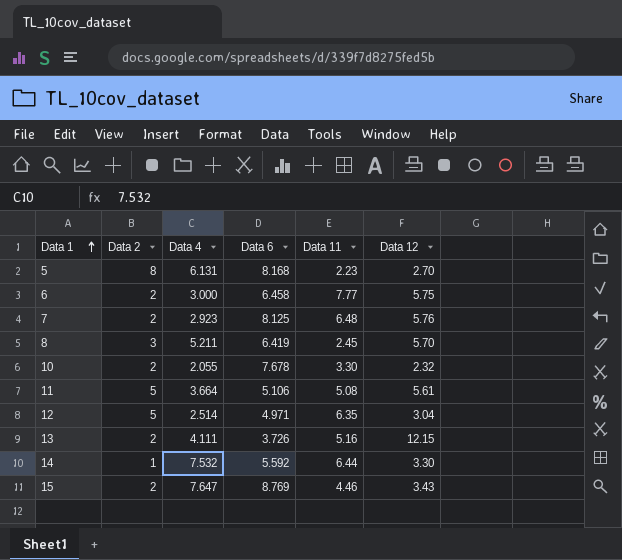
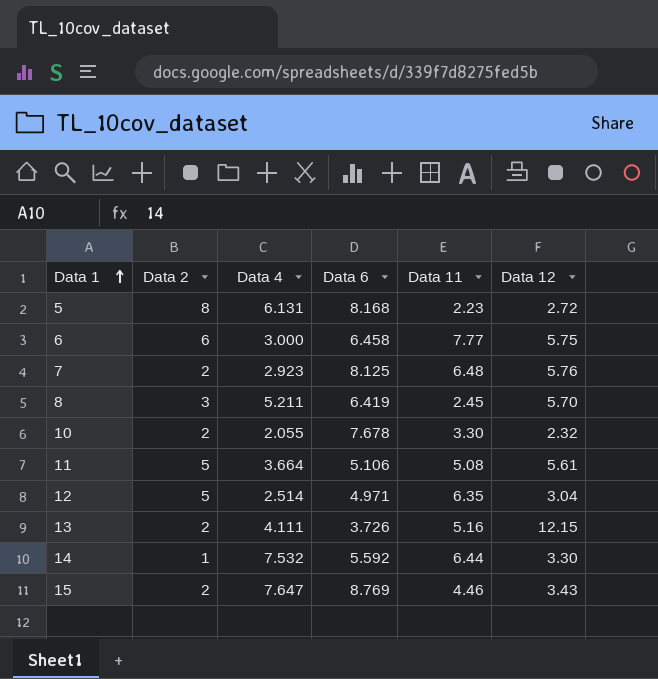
5 | Data 12: 2.70 -> 2.72
6 | Data 2: 2 -> 6

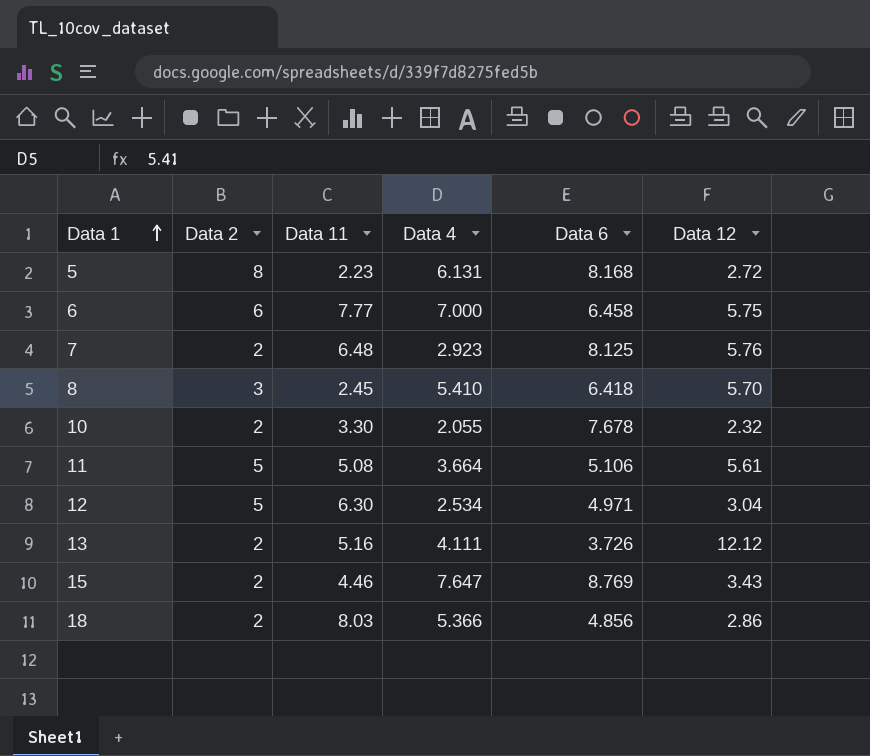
column Data 11 | position: 5 -> 3
row 14: 1 | 7.532 | 5.592 | 6.44 | 3.30 -> none
6 | Data 4: 3.000 -> 7.000
8 | Data 4: 5.211 -> 5.410
8 | Data 6: 6.419 -> 6.418
12 | Data 11: 6.35 -> 6.30
12 | Data 4: 2.514 -> 2.534
13 | Data 12: 12.15 -> 12.12
row 18: none -> 2 | 8.03 | 5.366 | 4.856 | 2.86

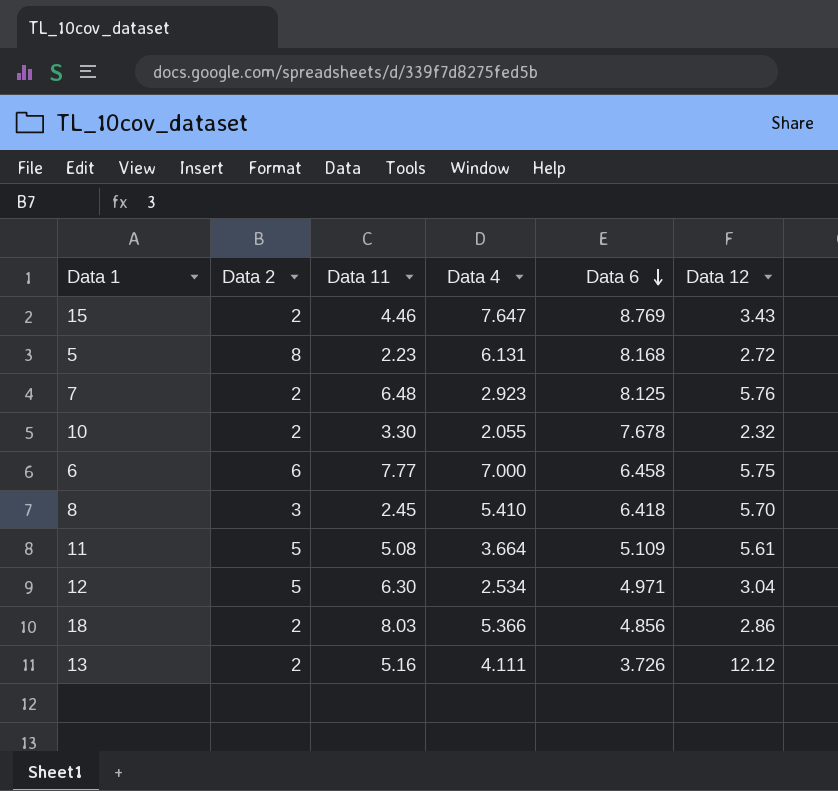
row order: Data 1 ascending -> Data 6 descending
11 | Data 6: 5.106 -> 5.109

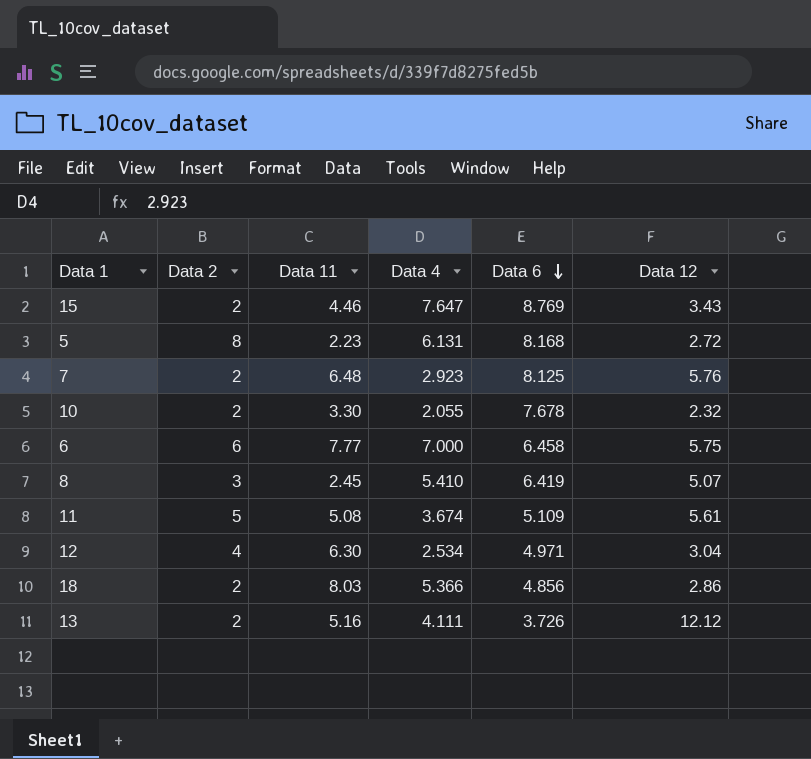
8 | Data 6: 6.418 -> 6.419
8 | Data 12: 5.70 -> 5.07
11 | Data 4: 3.664 -> 3.674
12 | Data 2: 5 -> 4

